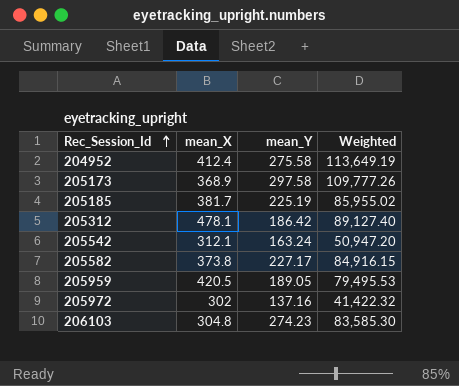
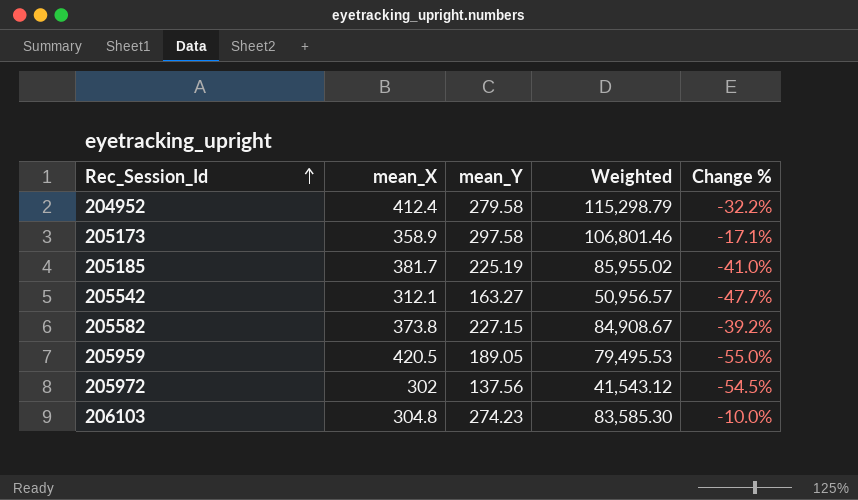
column Change % | formula: none -> ([mean_Y] - [mean_X]) / [mean_X]
row 205312: 478.1 | 186.42 | 89,127.40 -> none
204952 | mean_Y: 275.58 -> 279.58
204952 | Weighted: 113,649.19 -> 115,298.79
205173 | mean_X: 368.9 -> 358.9
205173 | Weighted: 109,777.26 -> 106,801.46
205542 | mean_Y: 163.24 -> 163.27
205542 | Weighted: 50,947.20 -> 50,956.57
205582 | mean_Y: 227.17 -> 227.15
205582 | Weighted: 84,916.15 -> 84,908.67
205972 | mean_Y: 137.16 -> 137.56
205972 | Weighted: 41,422.32 -> 41,543.12

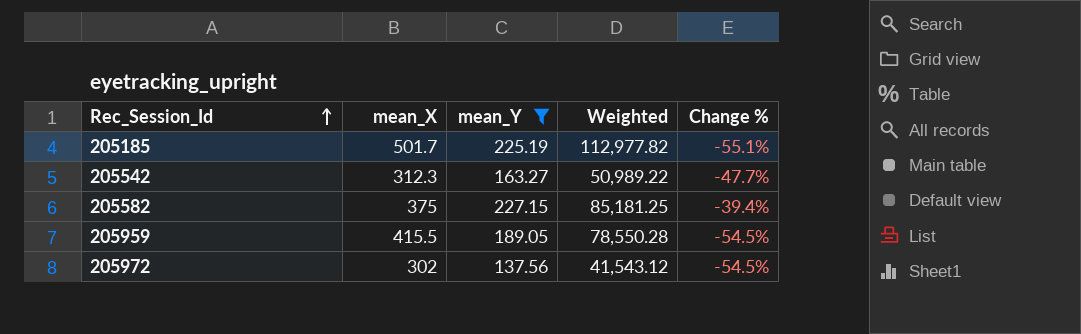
filter: none -> mean_Y <= 227.15
205185 | mean_X: 381.7 -> 501.7
205185 | Weighted: 85,955.02 -> 112,977.82
205185 | Change %: -41.0% -> -55.1%
205542 | mean_X: 312.1 -> 312.3
205542 | Weighted: 50,956.57 -> 50,989.22
205582 | mean_X: 373.8 -> 375
205582 | Weighted: 84,908.67 -> 85,181.25
205582 | Change %: -39.2% -> -39.4%
205959 | mean_X: 420.5 -> 415.5
205959 | Weighted: 79,495.53 -> 78,550.28
205959 | Change %: -55.0% -> -54.5%

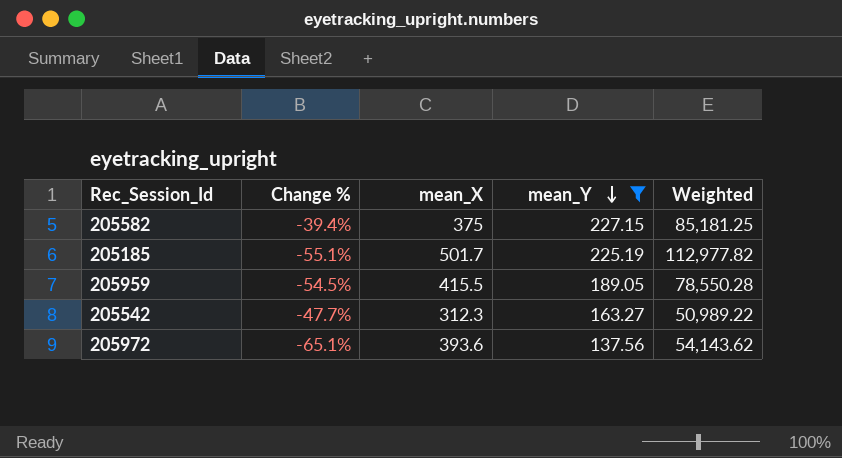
row order: Rec_Session_Id ascending -> mean_Y descending
column Change % | position: 5 -> 2
205972 | Change %: -54.5% -> -65.1%
205972 | mean_X: 302 -> 393.6
205972 | Weighted: 41,543.12 -> 54,143.62

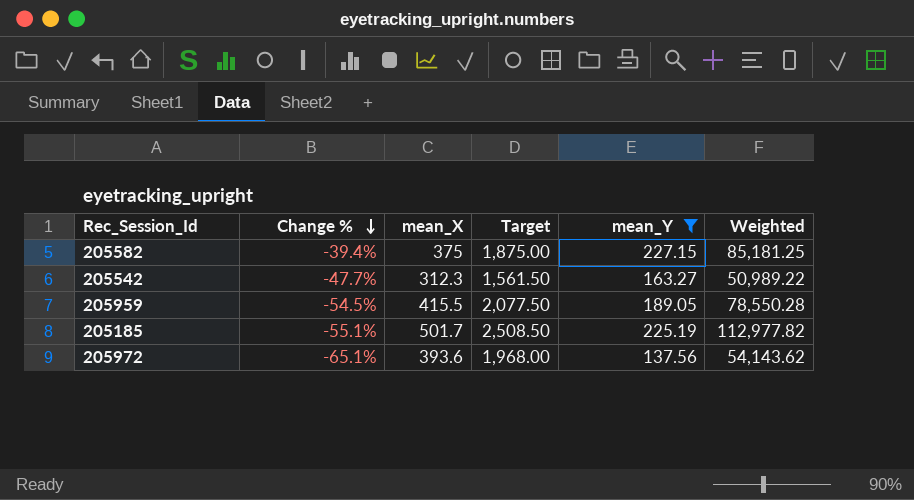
row order: mean_Y descending -> Change % descending
column Target | formula: none -> [mean_X] * 5

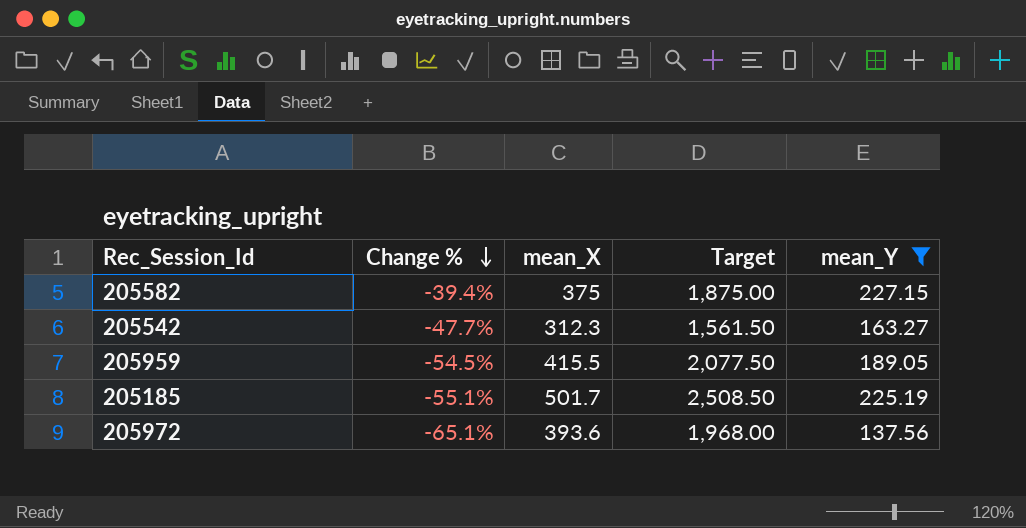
column Weighted | formula: [mean_X] * [mean_Y] -> none

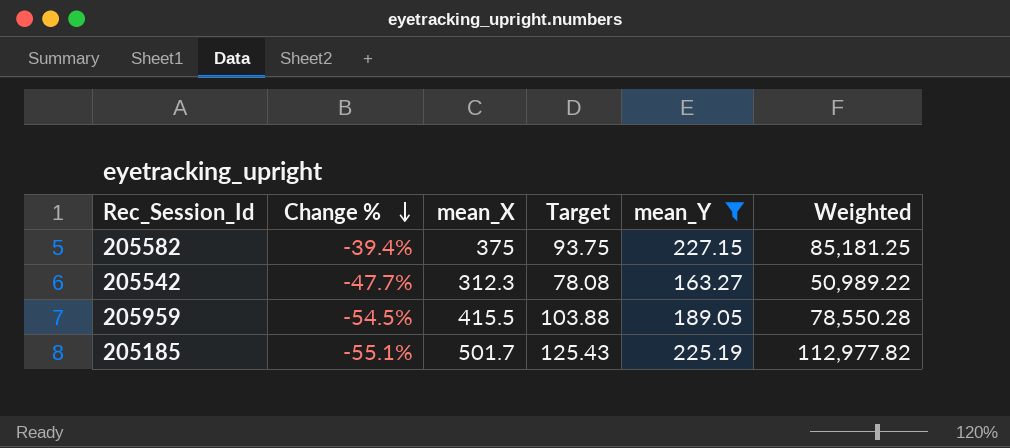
column Target | formula: [mean_X] * 5 -> [mean_X] * 0.25
column Weighted | formula: none -> [mean_X] * [mean_Y]
row 205972: -65.1% | 393.6 | 1,968.00 | 137.56 -> none

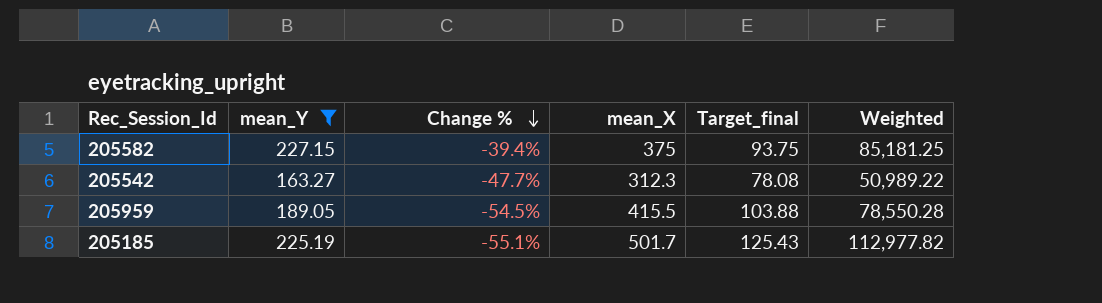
column mean_Y | position: 5 -> 2
column name: Target -> Target_final

